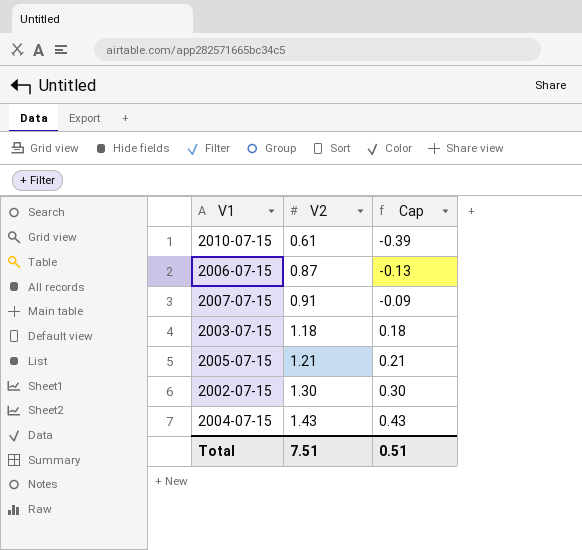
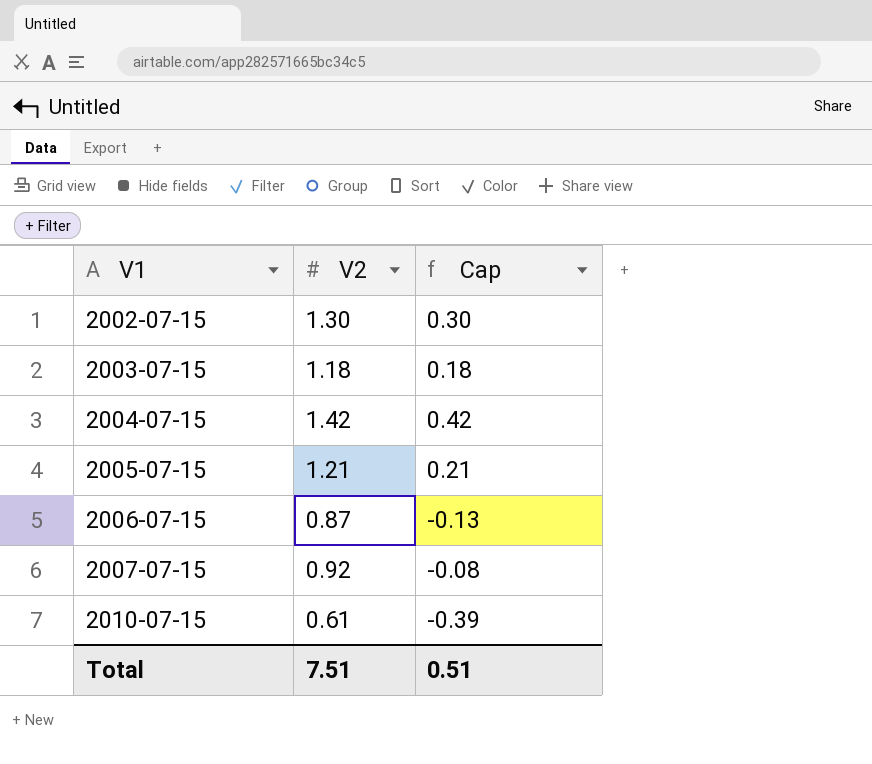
row order: V2 ascending -> V1 ascending
2004-07-15 | V2: 1.43 -> 1.42
2004-07-15 | Cap: 0.43 -> 0.42
2007-07-15 | V2: 0.91 -> 0.92
2007-07-15 | Cap: -0.09 -> -0.08

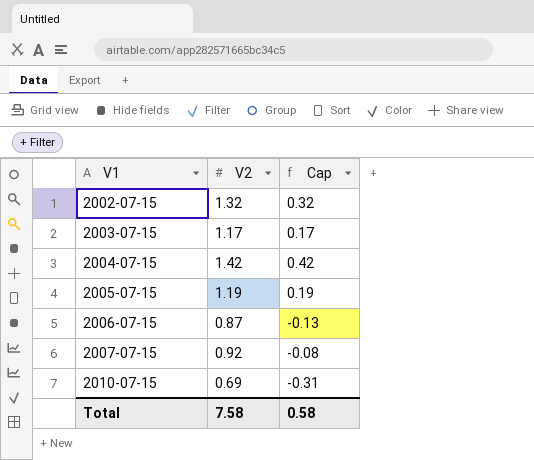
2002-07-15 | V2: 1.30 -> 1.32
2002-07-15 | Cap: 0.30 -> 0.32
2003-07-15 | V2: 1.18 -> 1.17
2003-07-15 | Cap: 0.18 -> 0.17
2005-07-15 | V2: 1.21 -> 1.19
2005-07-15 | Cap: 0.21 -> 0.19
2010-07-15 | V2: 0.61 -> 0.69
2010-07-15 | Cap: -0.39 -> -0.31
Total | V2: 7.51 -> 7.58
Total | Cap: 0.51 -> 0.58

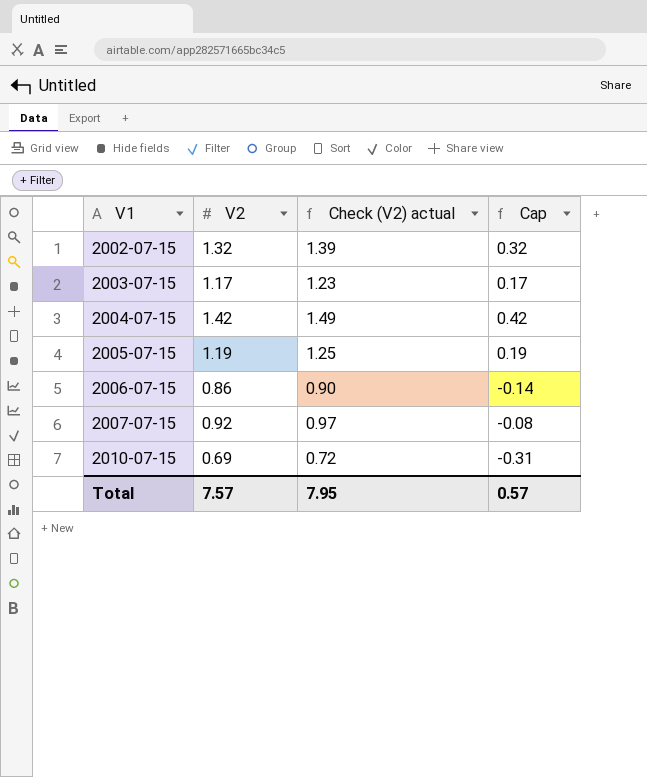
column Check (V2) actual | formula: none -> [V2] * 1.05
2006-07-15 | V2: 0.87 -> 0.86
2006-07-15 | Cap: -0.13 -> -0.14
Total | V2: 7.58 -> 7.57
Total | Cap: 0.58 -> 0.57

